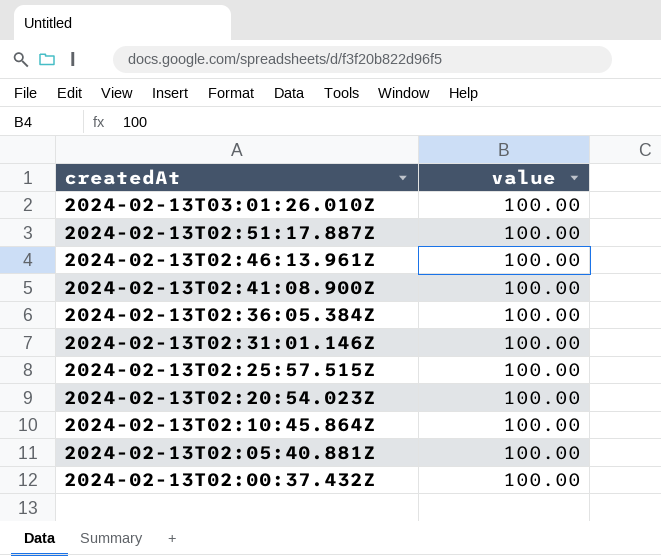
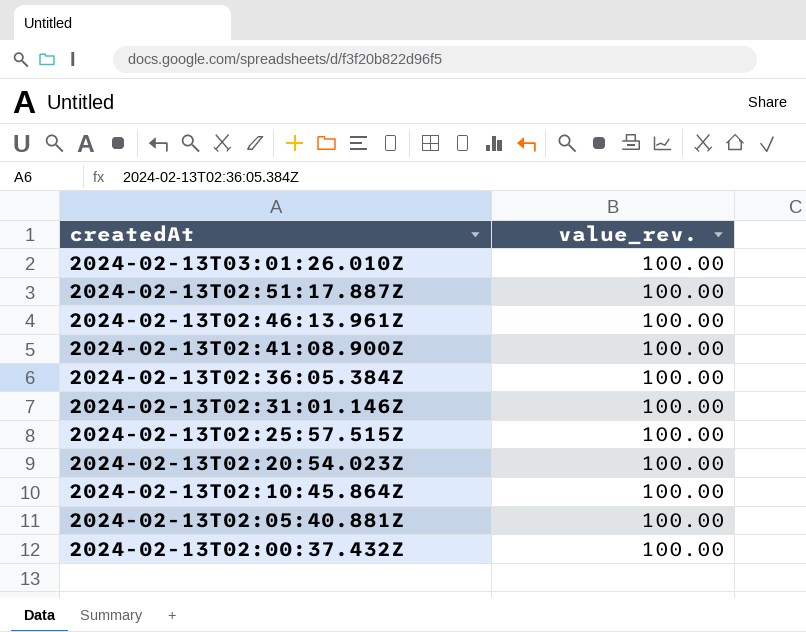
column name: value -> value_rev.

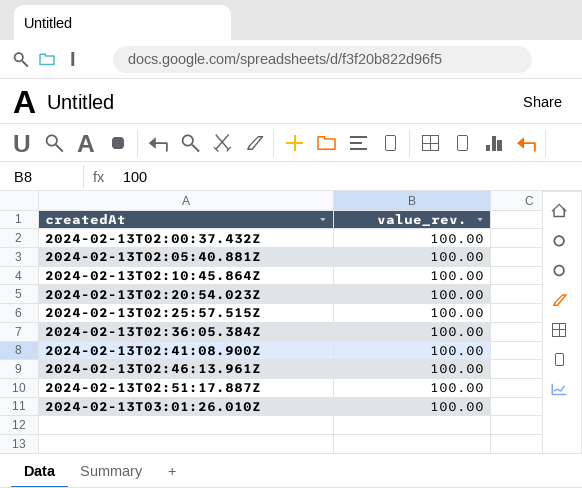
row order: createdAt descending -> createdAt ascending
row 2024-02-13T02:31:01.146Z: 100.00 -> none

